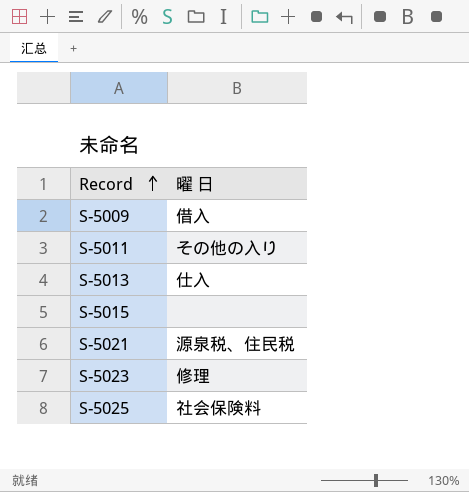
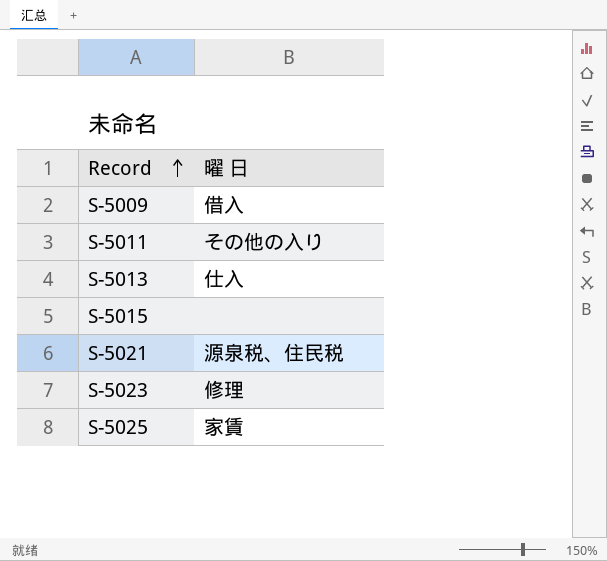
S-5025 | 曜 日: 社会保険料 -> 家賃

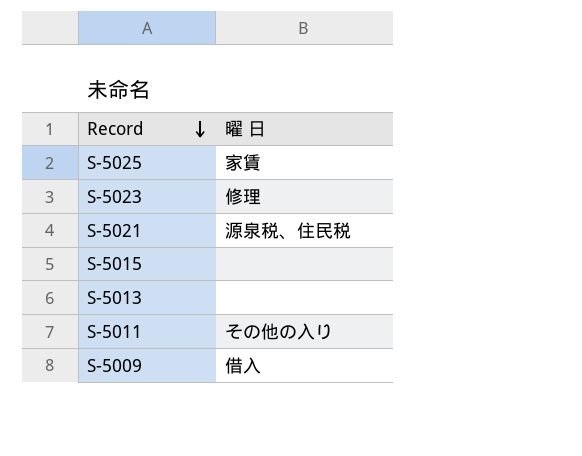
row order: Record ascending -> Record descending
S-5013 | 曜 日: 仕入 -> none

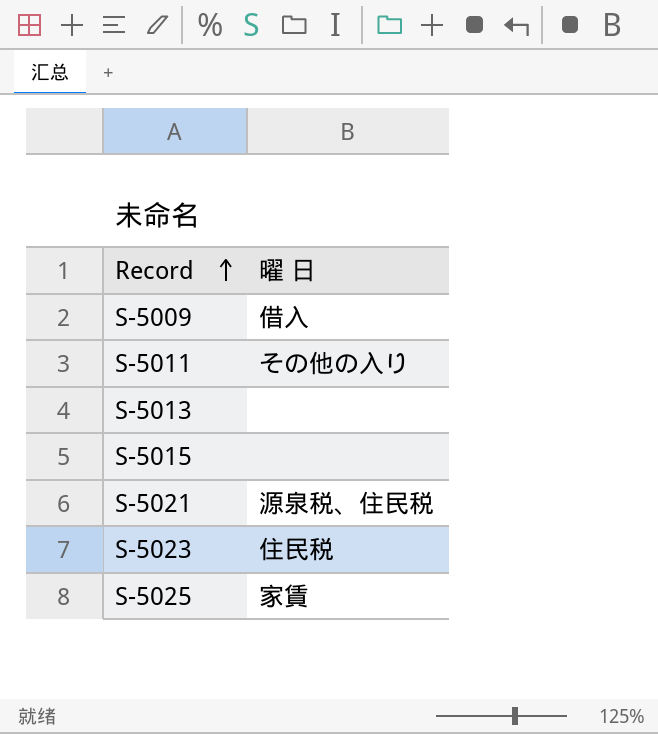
row order: Record descending -> Record ascending
S-5023 | 曜 日: 修理 -> 住民税

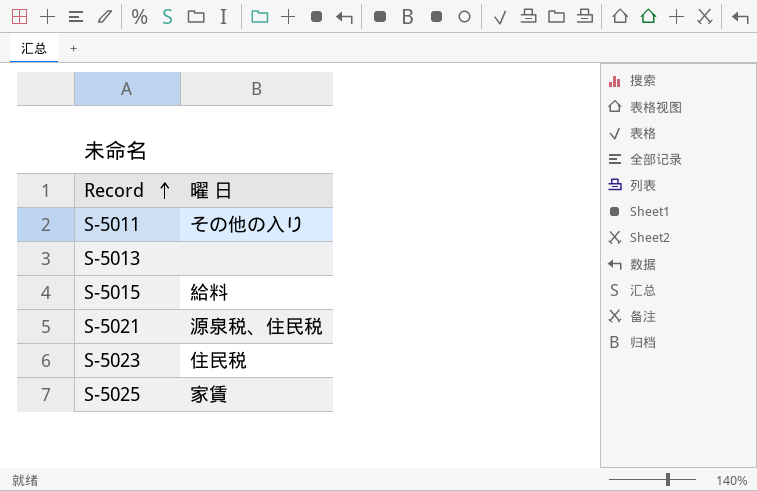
row S-5009: 借入 -> none
S-5015 | 曜 日: none -> 給料

